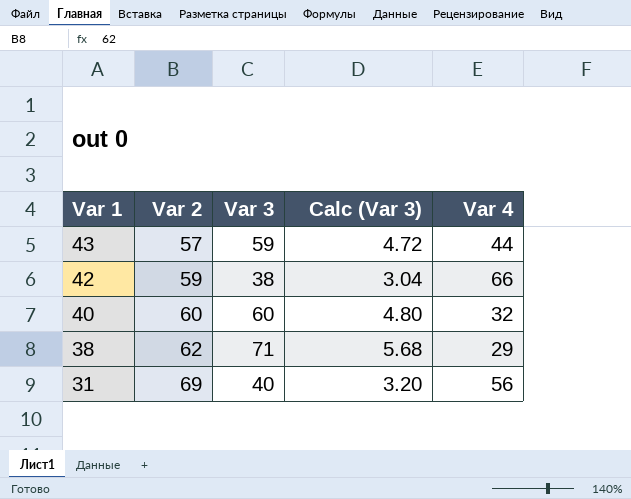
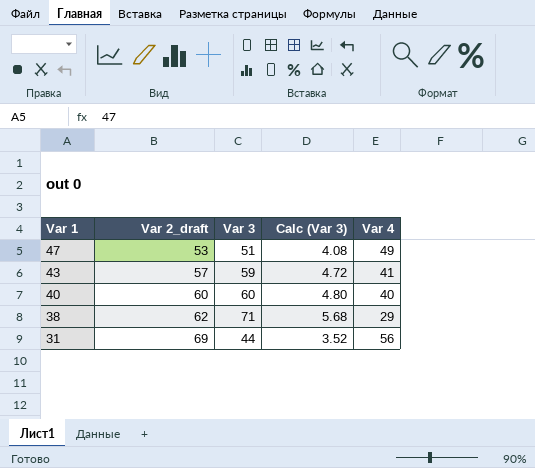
column name: Var 2 -> Var 2_draft
row 42: 59 | 38 | 3.04 | 66 -> none
row 47: none -> 53 | 51 | 4.08 | 49
43 | Var 4: 44 -> 41
40 | Var 4: 32 -> 40
31 | Var 3: 40 -> 44
31 | Calc (Var 3): 3.20 -> 3.52

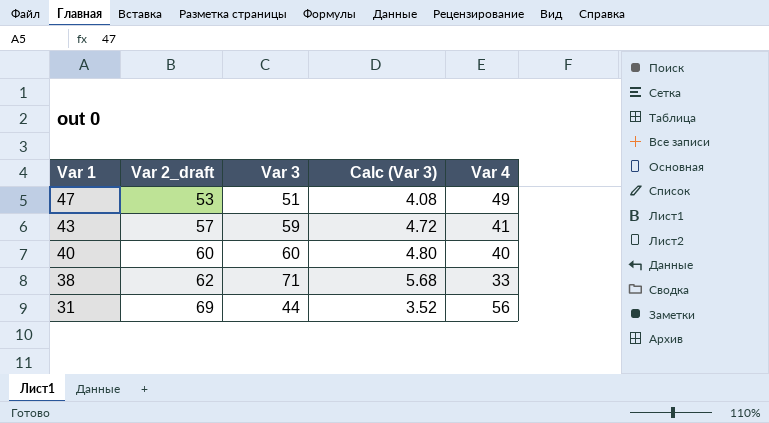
38 | Var 4: 29 -> 33

